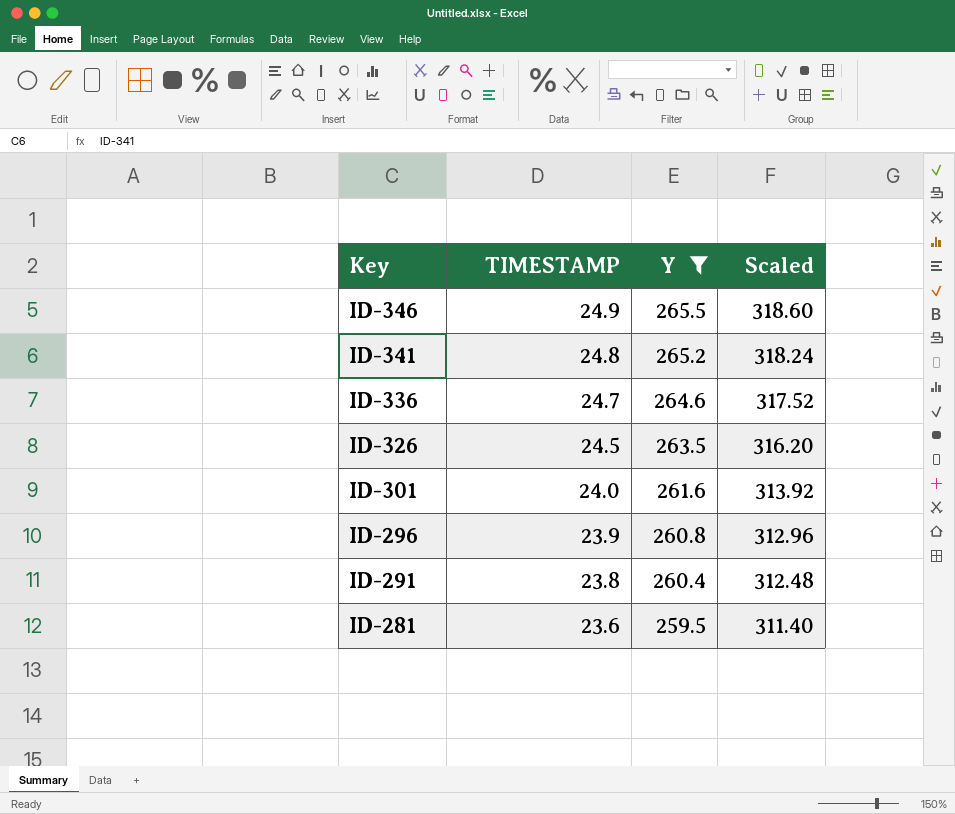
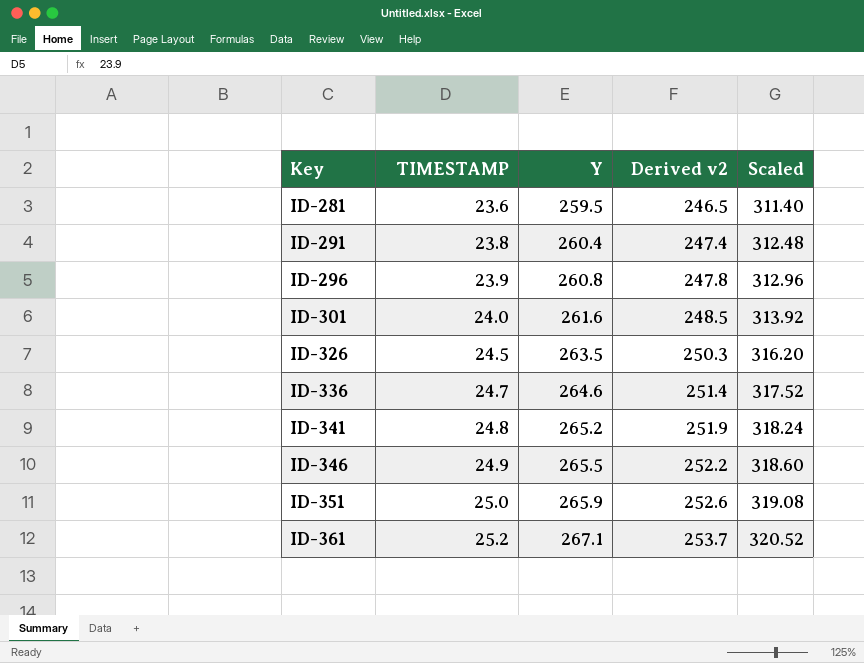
filter: Y <= 265.5 -> none
row order: Key descending -> Key ascending
column Derived v2 | formula: none -> [Y] * 0.95

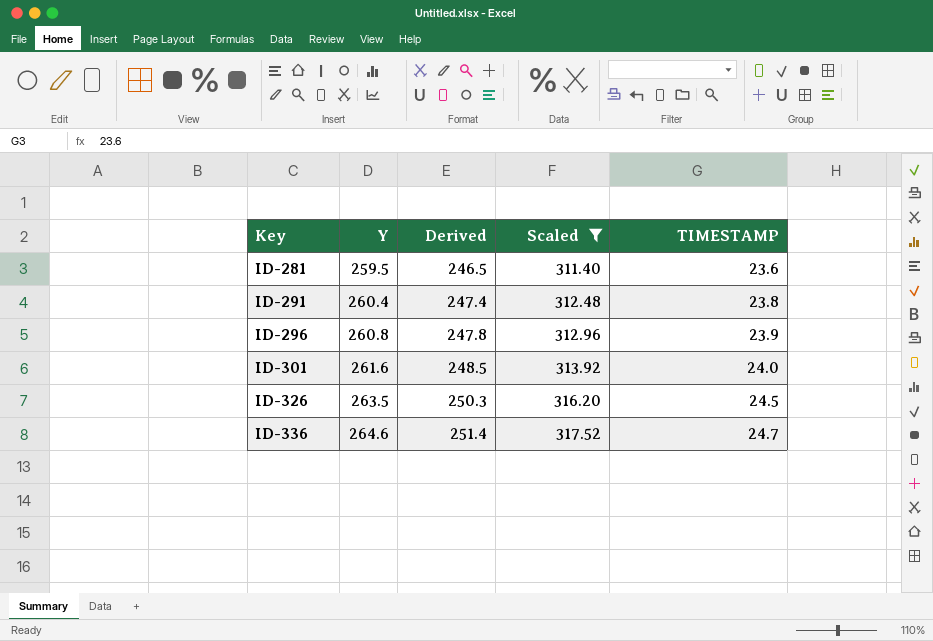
filter: none -> Scaled <= 317.52
column name: Derived v2 -> Derived
column TIMESTAMP | position: 2 -> 5

